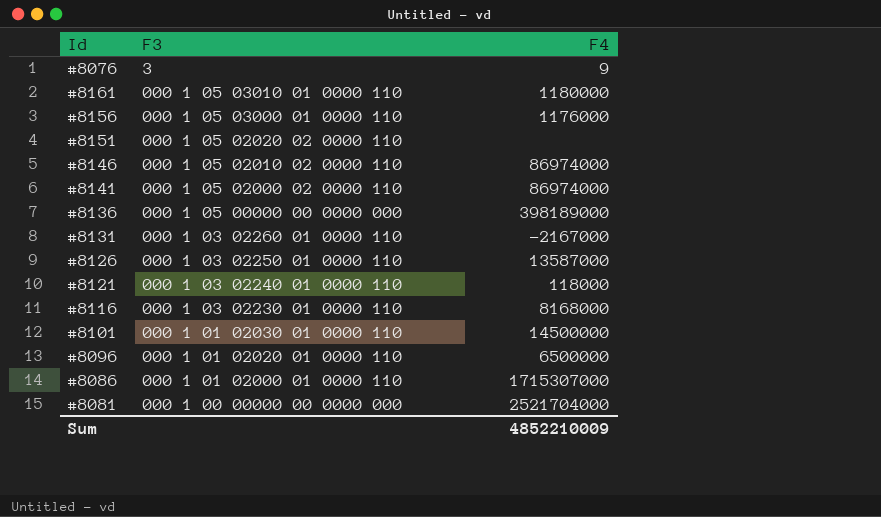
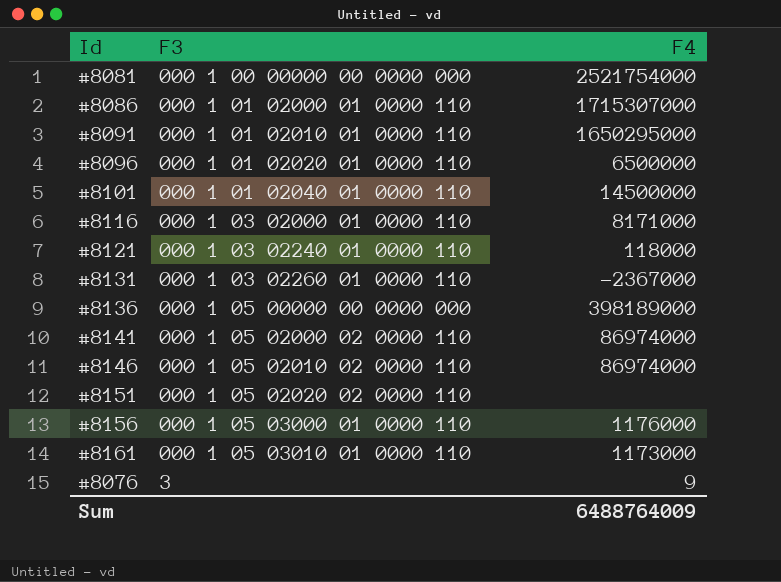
row order: F3 descending -> F3 ascending
row #8126: 000 1 03 02250 01 0000 110 | 13587000 -> none
#8081 | F4: 2521704000 -> 2521754000
row #8091: none -> 000 1 01 02010 01 0000 110 | 1650295000
#8101 | F3: 000 1 01 02030 01 0000 110 -> 000 1 01 02040 01 0000 110
#8116 | F3: 000 1 03 02230 01 0000 110 -> 000 1 03 02000 01 0000 110
#8116 | F4: 8168000 -> 8171000
#8131 | F4: -2167000 -> -2367000
#8161 | F4: 1180000 -> 1173000
Sum | F4: 4852210009 -> 6488764009

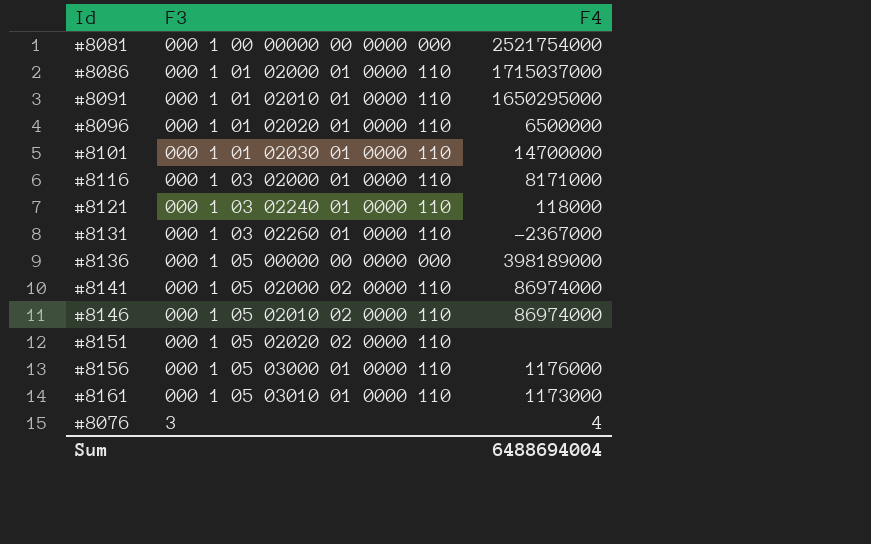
#8086 | F4: 1715307000 -> 1715037000
#8101 | F3: 000 1 01 02040 01 0000 110 -> 000 1 01 02030 01 0000 110
#8101 | F4: 14500000 -> 14700000
#8076 | F4: 9 -> 4
Sum | F4: 6488764009 -> 6488694004

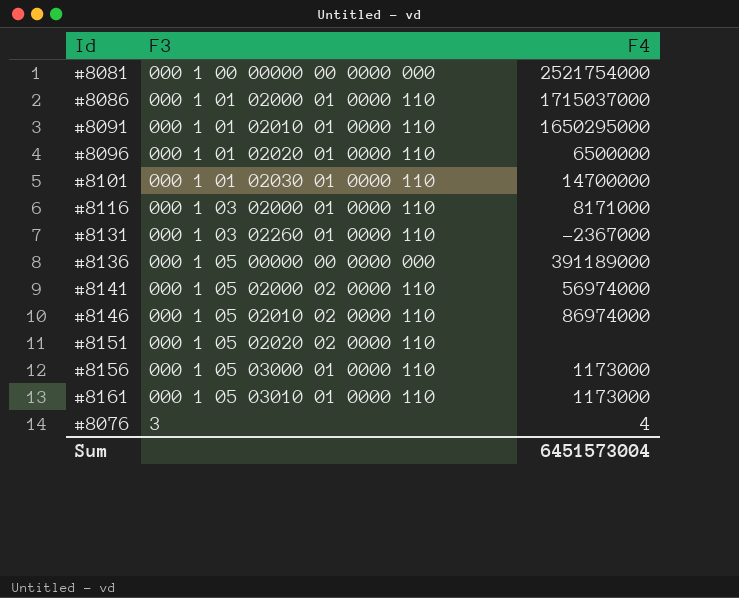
row #8121: 000 1 03 02240 01 0000 110 | 118000 -> none
#8136 | F4: 398189000 -> 391189000
#8141 | F4: 86974000 -> 56974000
#8156 | F4: 1176000 -> 1173000
Sum | F4: 6488694004 -> 6451573004

